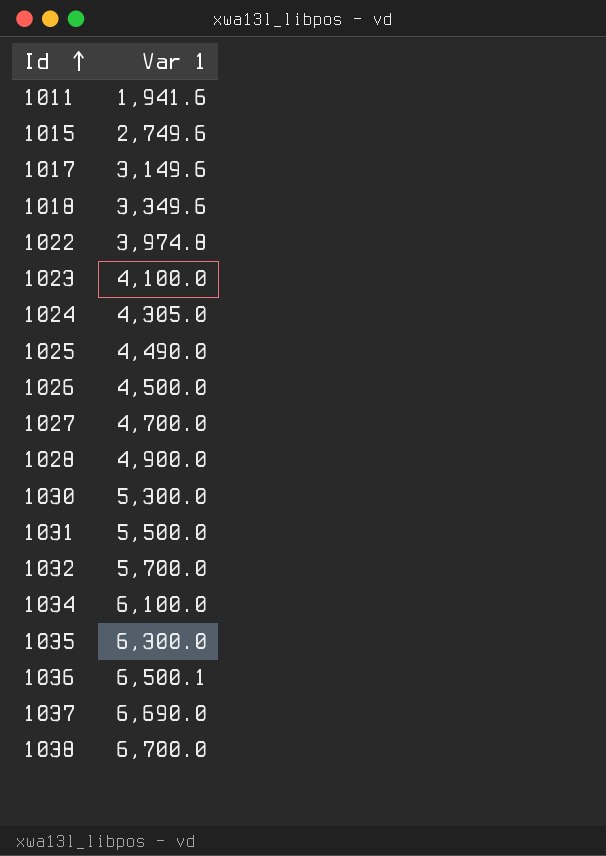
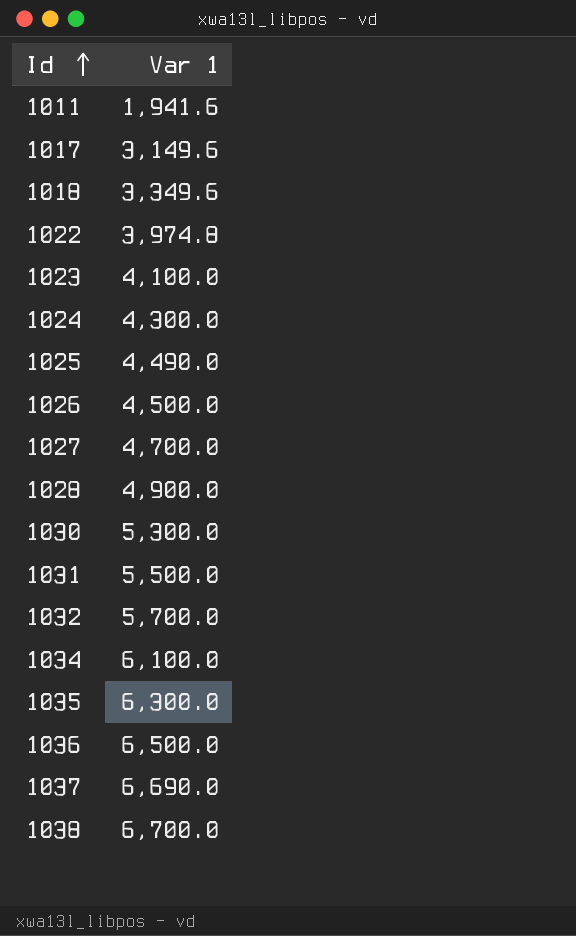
row 1015: 2,749.6 -> none
1024 | Var 1: 4,305.0 -> 4,300.0
1036 | Var 1: 6,500.1 -> 6,500.0

